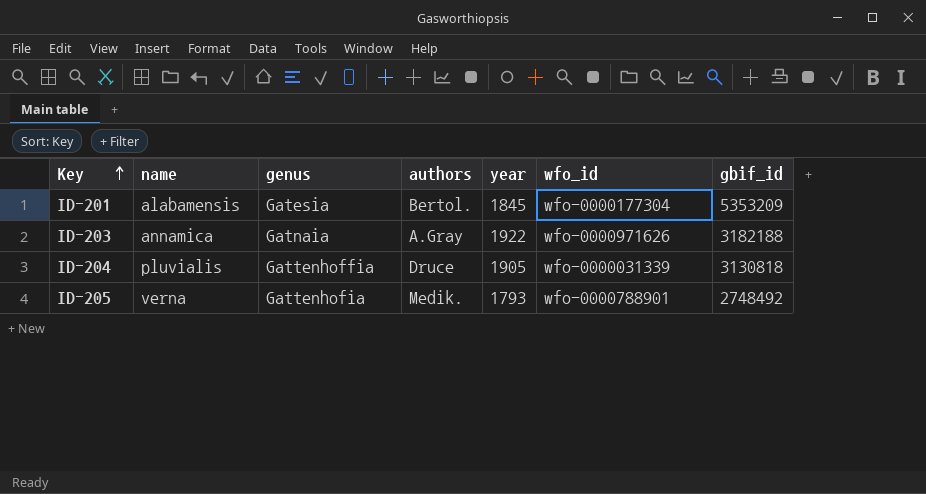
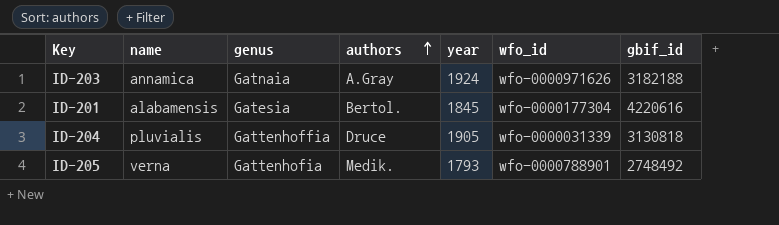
row order: Key ascending -> authors ascending
ID-203 | year: 1922 -> 1924
ID-201 | gbif_id: 5353209 -> 4220616

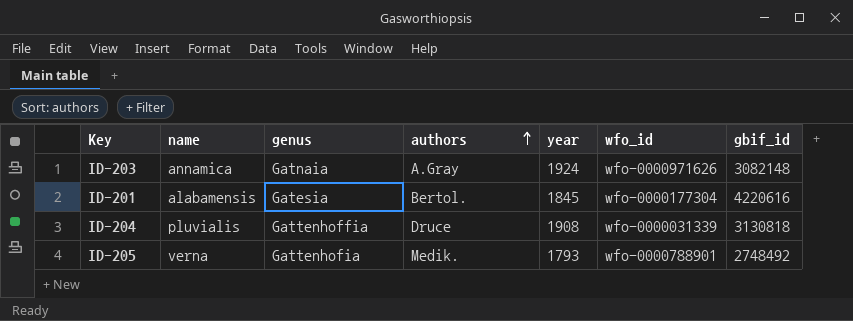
ID-203 | gbif_id: 3182188 -> 3082148
ID-204 | year: 1905 -> 1908

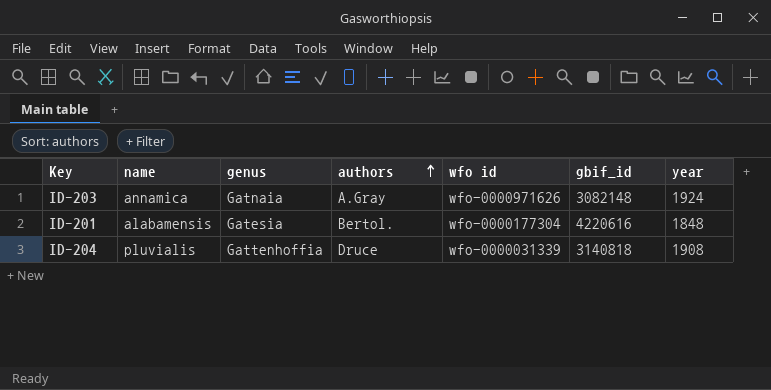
column name: wfo_id -> wfo id
column year | position: 5 -> 7
row ID-205: verna | Gattenhofia | Medik. | 1793 | wfo-0000788901 | 2748492 -> none
ID-201 | year: 1845 -> 1848
ID-204 | gbif_id: 3130818 -> 3140818

